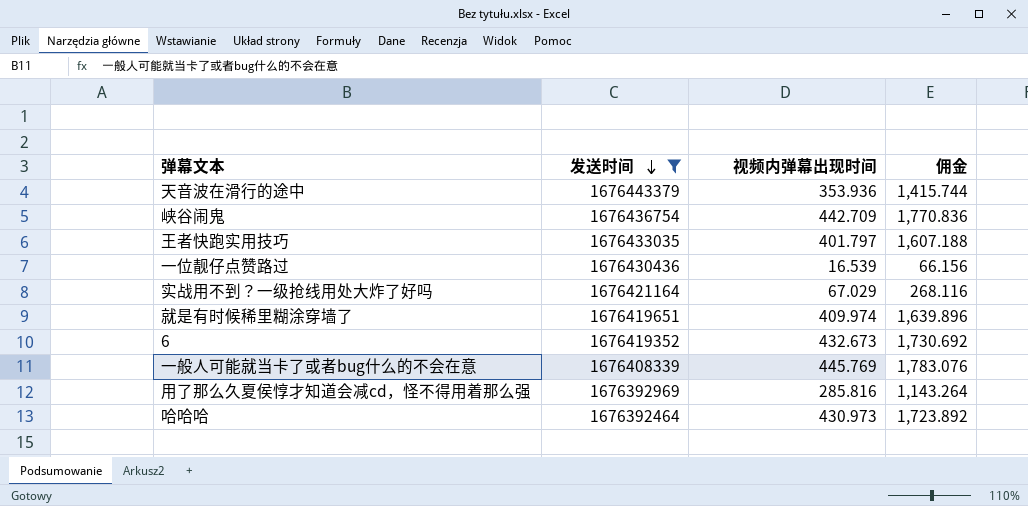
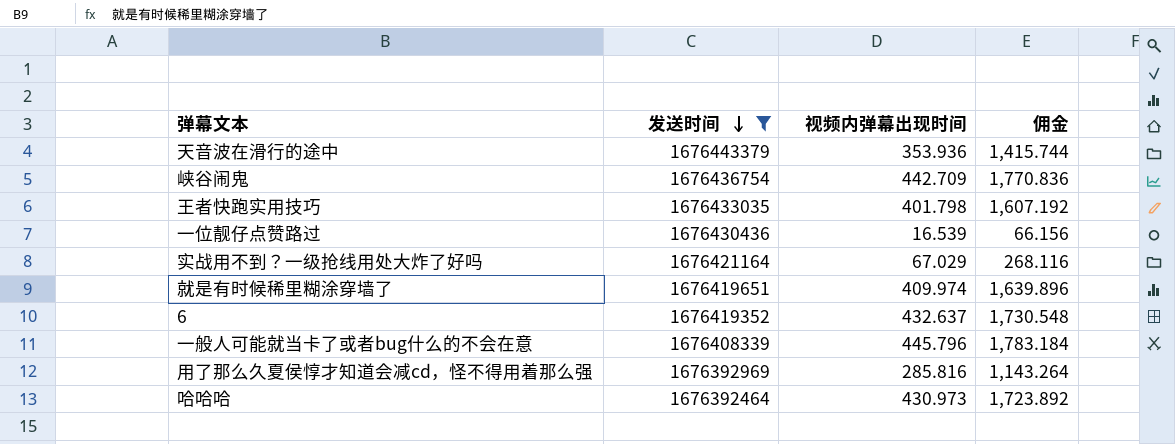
王者快跑实用技巧 | 视频内弹幕出现时间: 401.797 -> 401.798
王者快跑实用技巧 | 佣金: 1,607.188 -> 1,607.192
6 | 视频内弹幕出现时间: 432.673 -> 432.637
6 | 佣金: 1,730.692 -> 1,730.548
一般人可能就当卡了或者bug什么的不会在意 | 视频内弹幕出现时间: 445.769 -> 445.796
一般人可能就当卡了或者bug什么的不会在意 | 佣金: 1,783.076 -> 1,783.184

